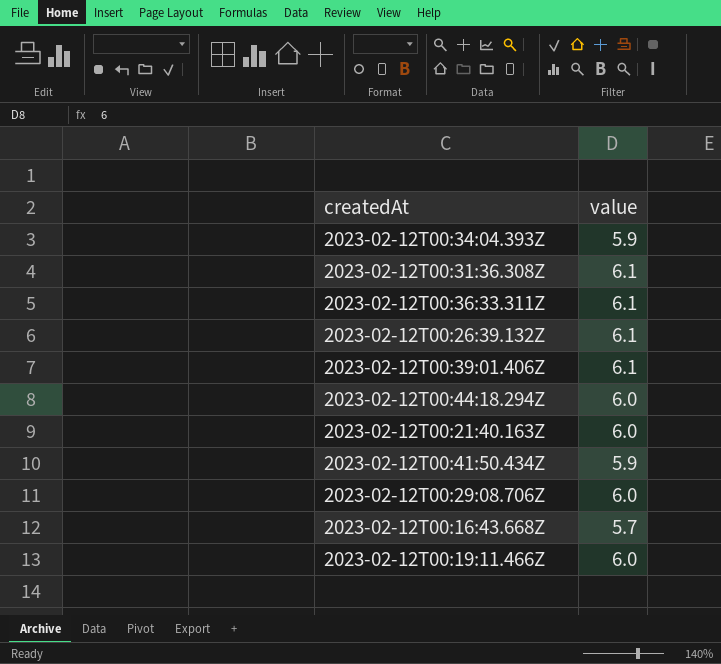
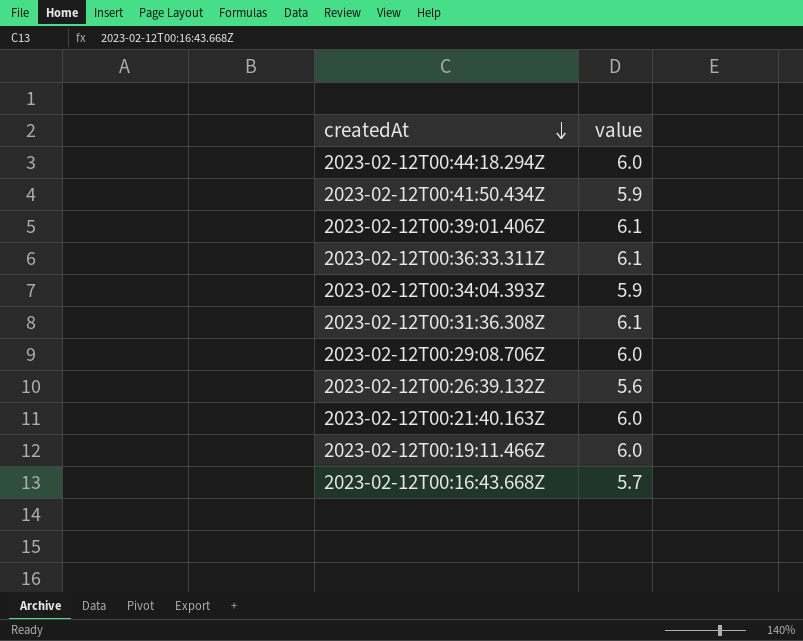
row order: none -> createdAt descending
2023-02-12T00:26:39.132Z | value: 6.1 -> 5.6

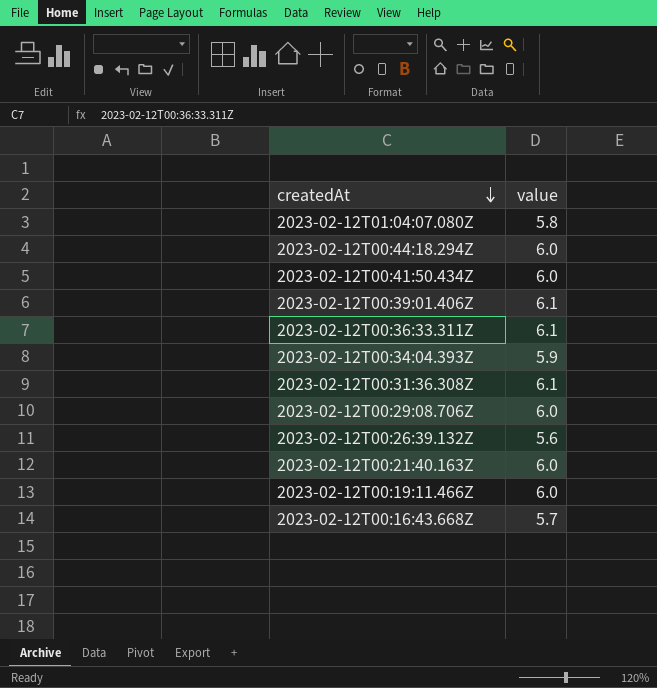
row 2023-02-12T01:04:07.080Z: none -> 5.8
2023-02-12T00:41:50.434Z | value: 5.9 -> 6.0

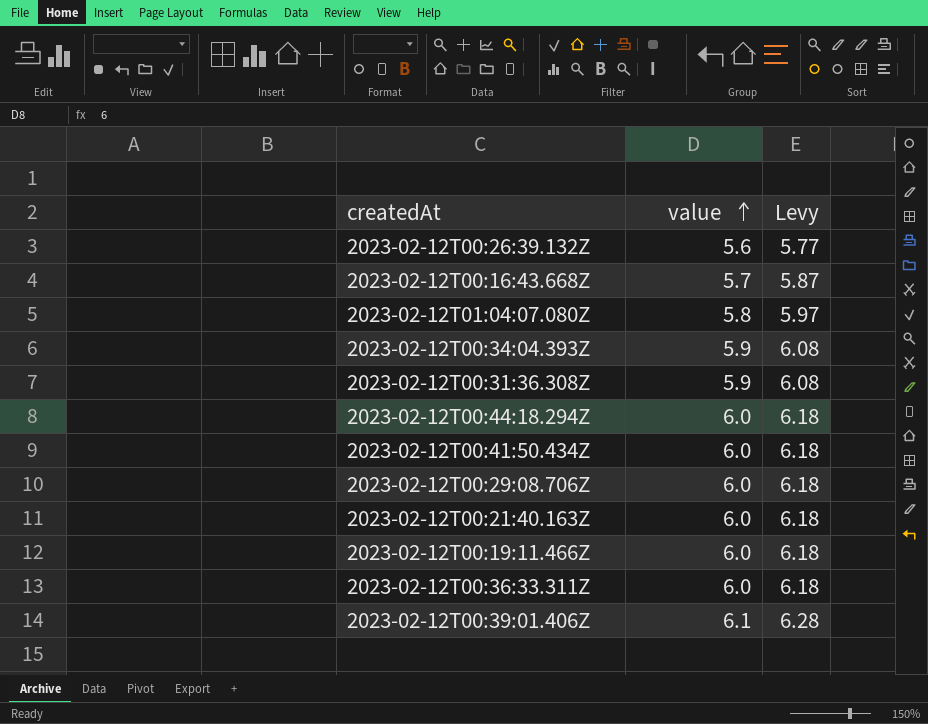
row order: createdAt descending -> value ascending
column Levy | formula: none -> [value] * 1.03
2023-02-12T00:31:36.308Z | value: 6.1 -> 5.9
2023-02-12T00:36:33.311Z | value: 6.1 -> 6.0

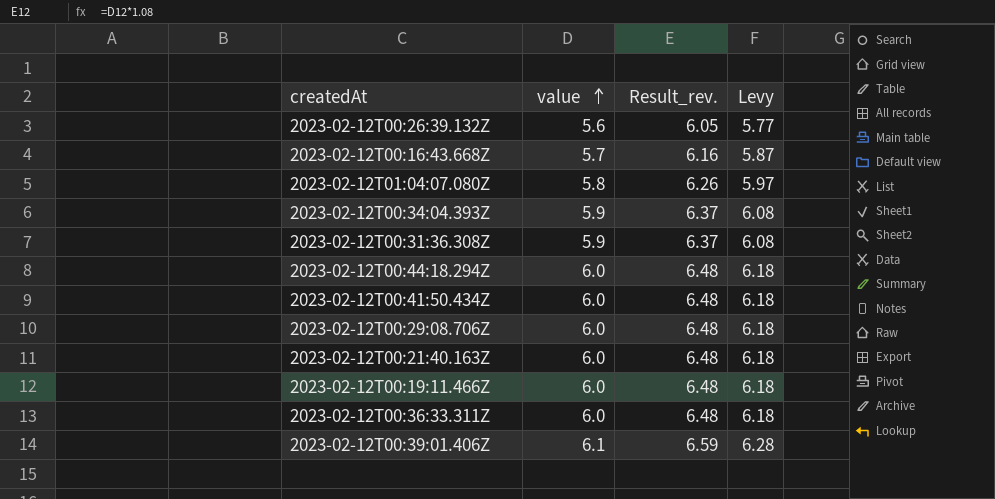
column Result_rev. | formula: none -> [value] * 1.08

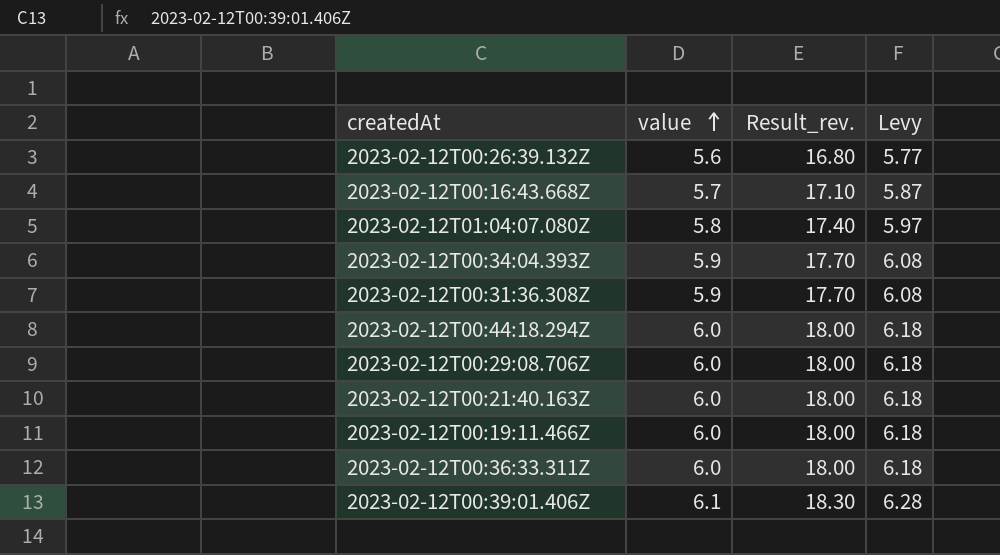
column Result_rev. | formula: [value] * 1.08 -> [value] * 3
row 2023-02-12T00:41:50.434Z: 6.0 | 6.48 | 6.18 -> none

